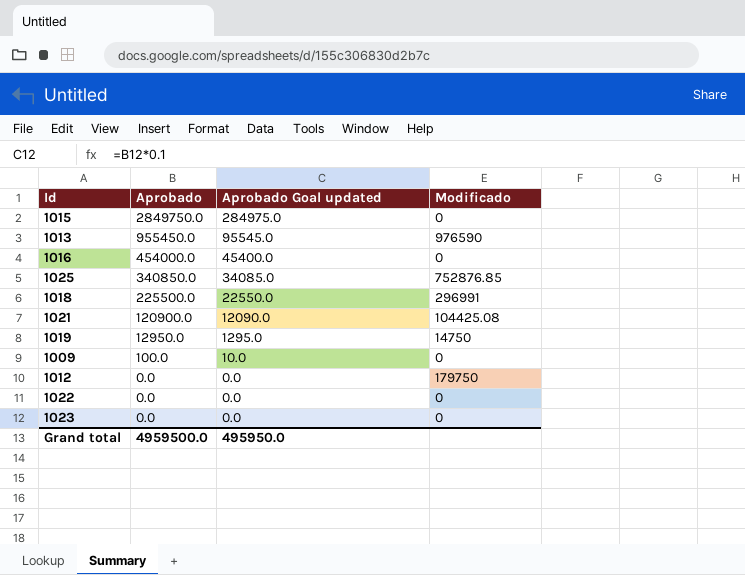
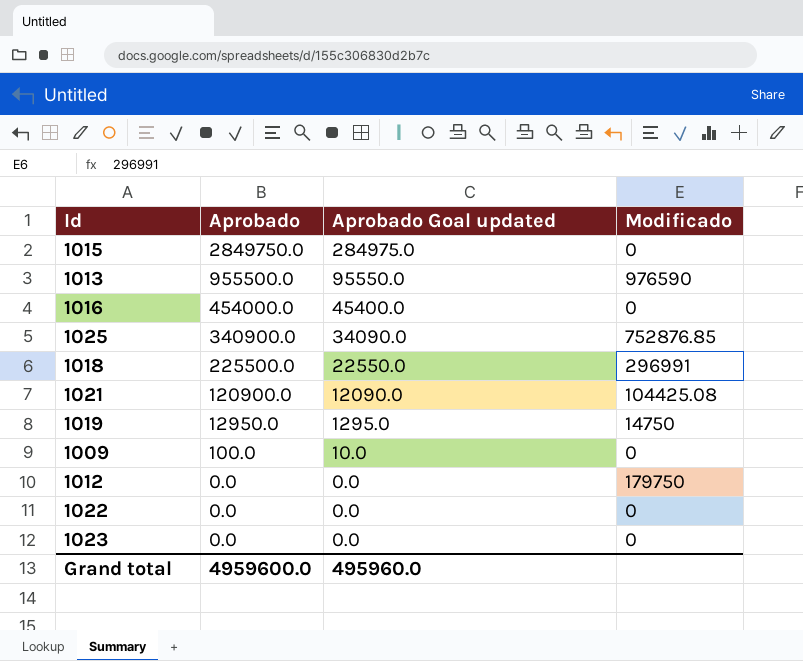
1013 | Aprobado: 955450.0 -> 955500.0
1013 | Aprobado Goal updated: 95545.0 -> 95550.0
1025 | Aprobado: 340850.0 -> 340900.0
1025 | Aprobado Goal updated: 34085.0 -> 34090.0
Grand total | Aprobado: 4959500.0 -> 4959600.0
Grand total | Aprobado Goal updated: 495950.0 -> 495960.0

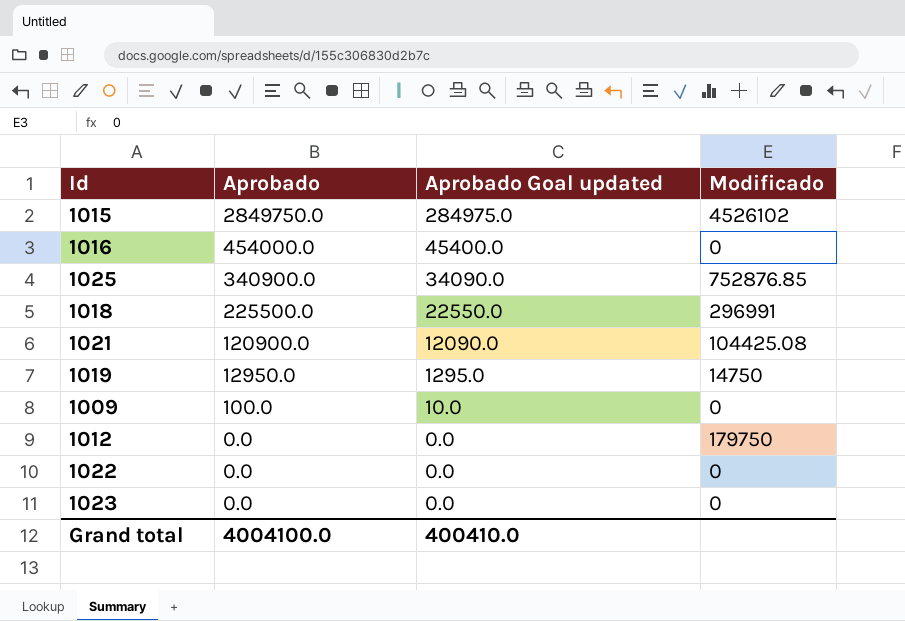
row 1013: 955500.0 | 95550.0 | 976590 -> none
1015 | Modificado: 0 -> 4526102
Grand total | Aprobado: 4959600.0 -> 4004100.0
Grand total | Aprobado Goal updated: 495960.0 -> 400410.0

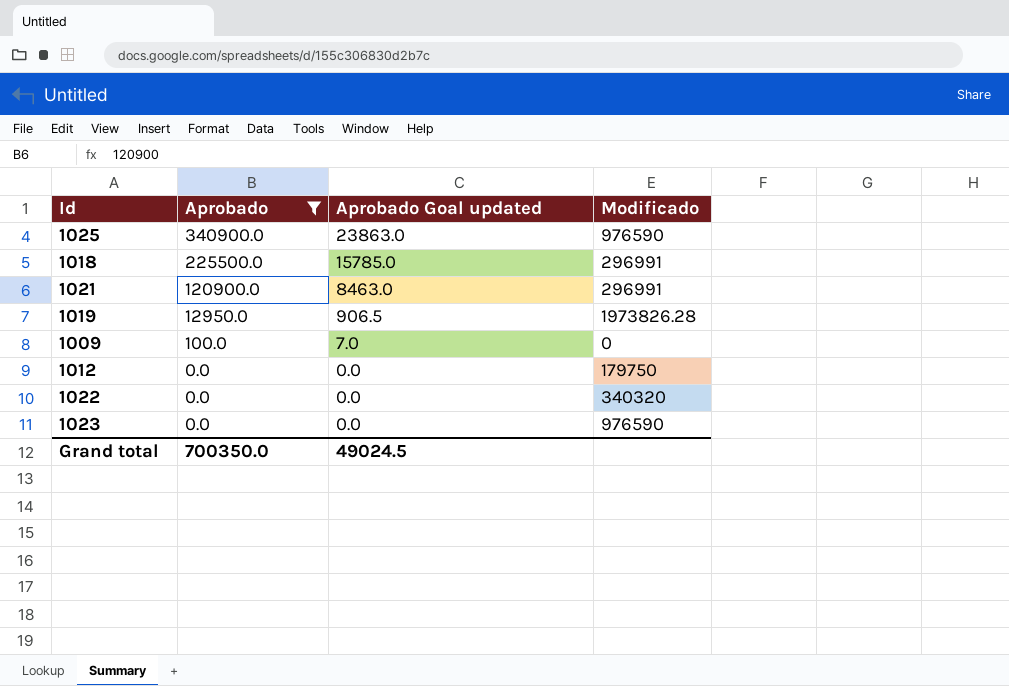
filter: none -> Aprobado <= 340900.0
column Aprobado Goal updated | formula: [Aprobado] * 0.1 -> [Aprobado] * 0.07
1025 | Modificado: 752876.85 -> 976590
1021 | Modificado: 104425.08 -> 296991
1019 | Modificado: 14750 -> 1973826.28
1022 | Modificado: 0 -> 340320
1023 | Modificado: 0 -> 976590
Grand total | Aprobado: 4004100.0 -> 700350.0
Grand total | Aprobado Goal updated: 400410.0 -> 49024.5

